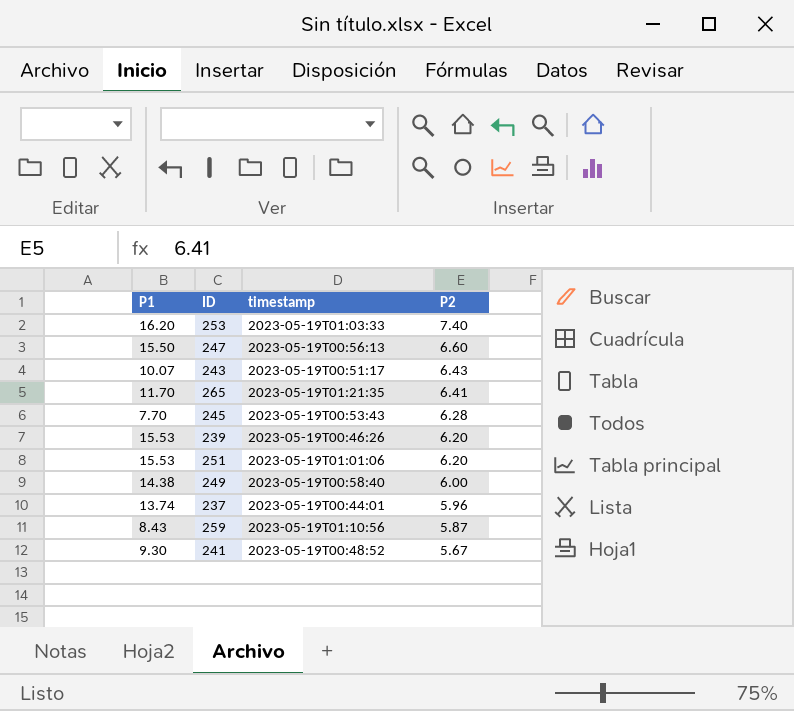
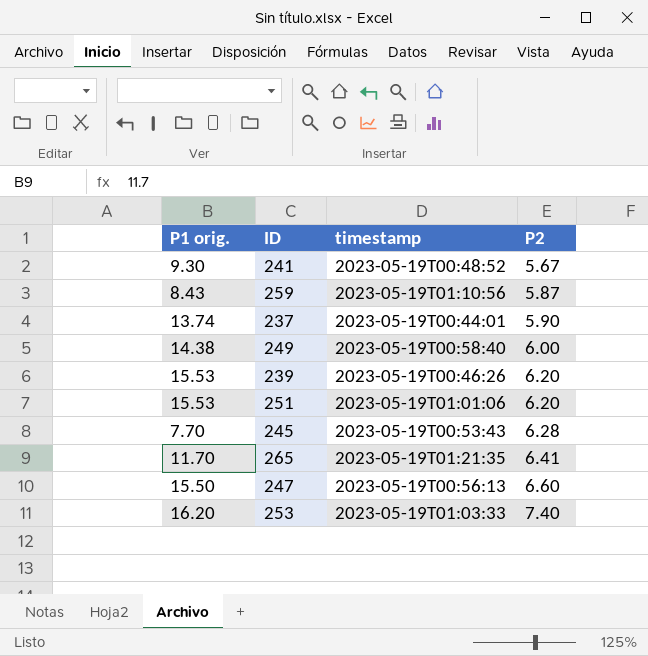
row order: P2 descending -> P2 ascending
column name: P1 -> P1 orig.
row 243: 10.07 | 2023-05-19T00:51:17 | 6.43 -> none
237 | P2: 5.96 -> 5.90

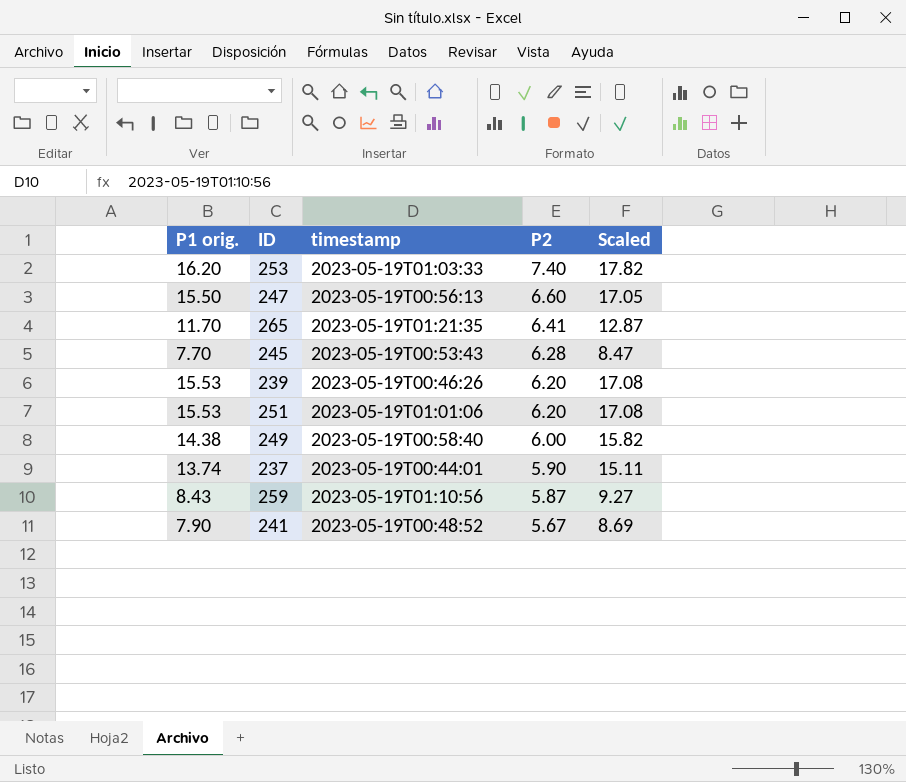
row order: P2 ascending -> P2 descending
column Scaled | formula: none -> [P1 orig.] * 1.1
241 | P1 orig.: 9.30 -> 7.90

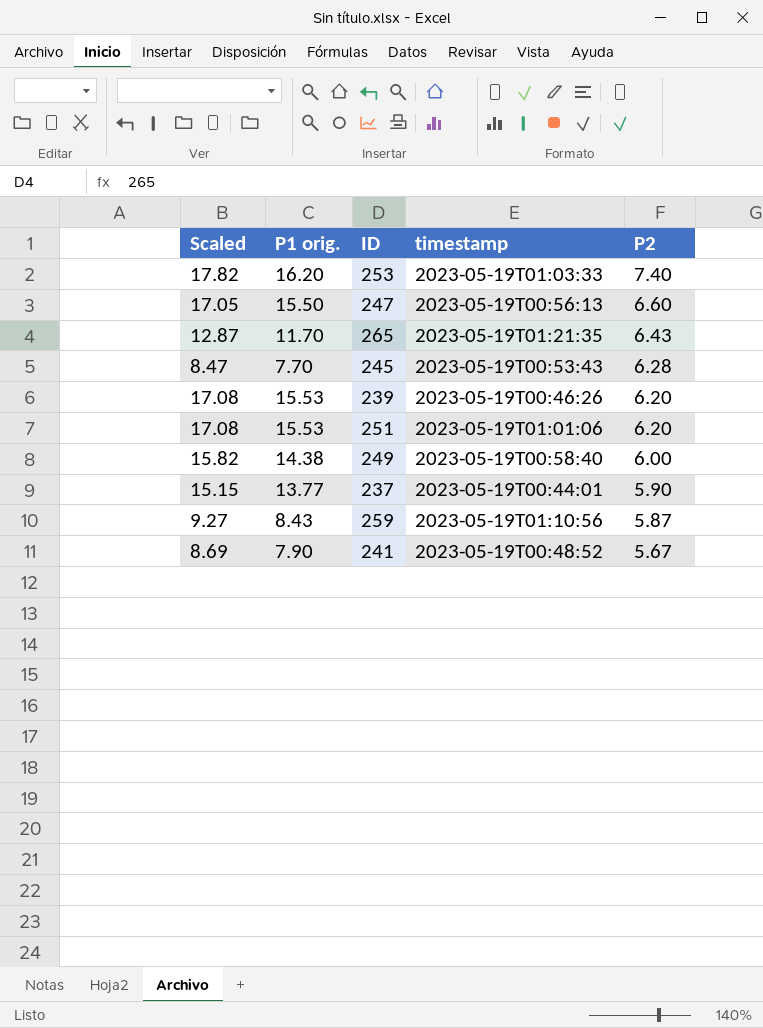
column Scaled | position: 5 -> 1
265 | P2: 6.41 -> 6.43
237 | Scaled: 15.11 -> 15.15
237 | P1 orig.: 13.74 -> 13.77

